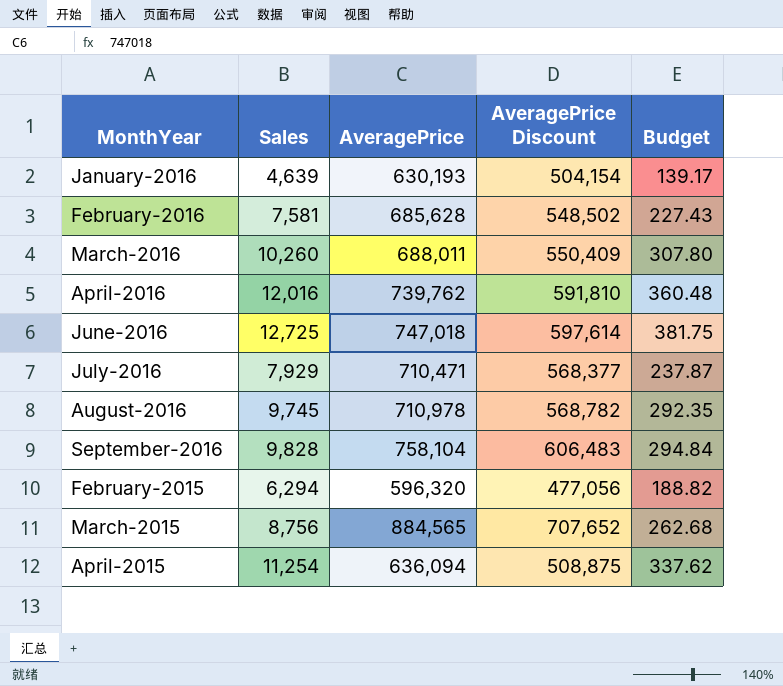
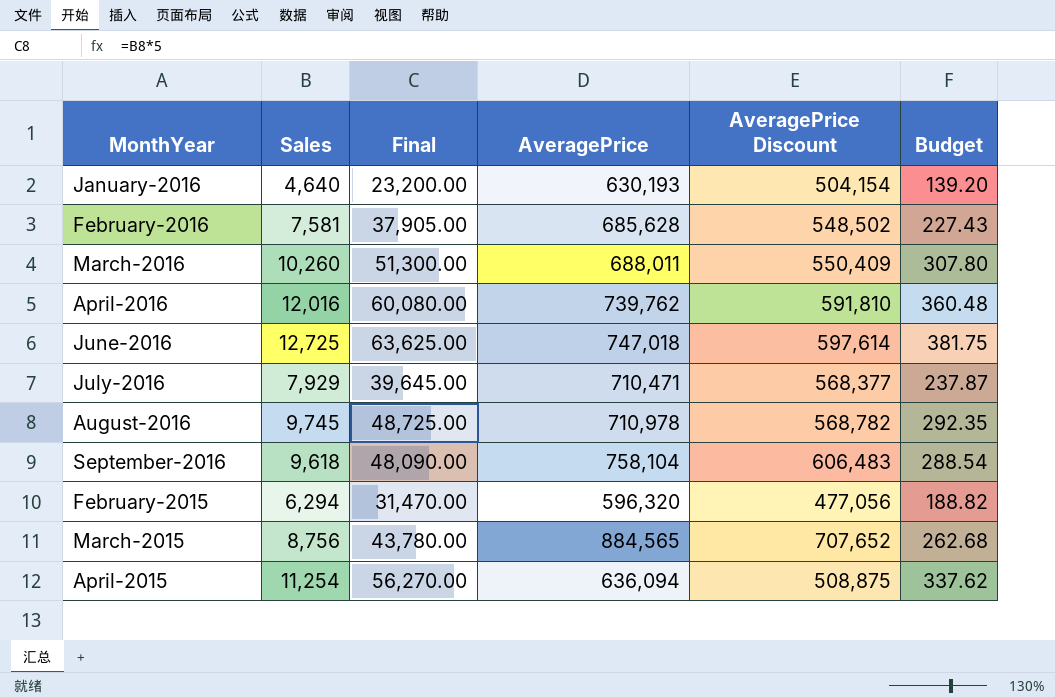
column Final | formula: none -> [Sales] * 5
January-2016 | Sales: 4,639 -> 4,640
January-2016 | Budget: 139.17 -> 139.20
September-2016 | Sales: 9,828 -> 9,618
September-2016 | Budget: 294.84 -> 288.54

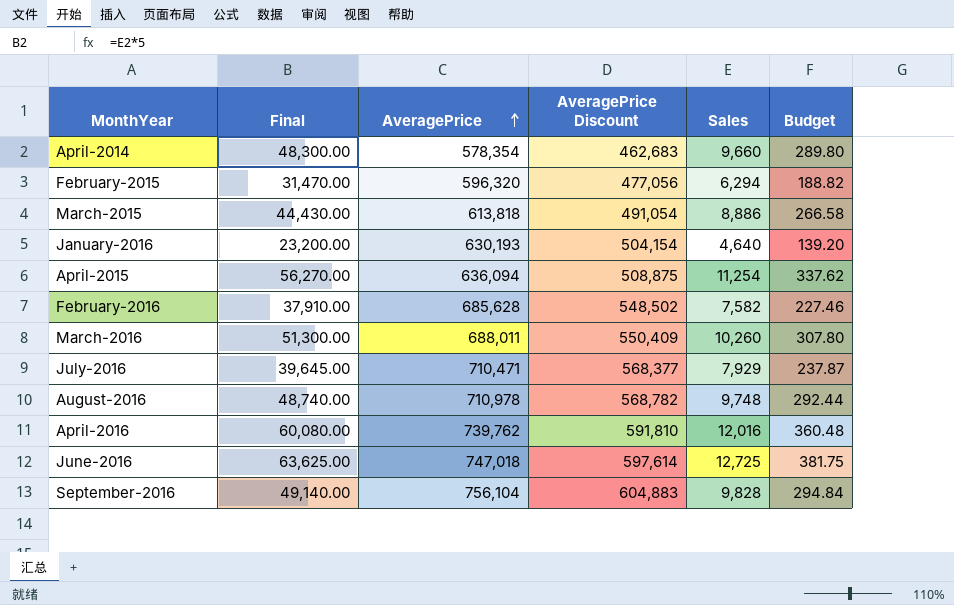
row order: none -> AveragePrice ascending
column Sales | position: 2 -> 5
row April-2014: none -> 48,300.00 | 578,354 | 462,683 | 9,660 | 289.80
March-2015 | Final: 43,780.00 -> 44,430.00
March-2015 | AveragePrice: 884,565 -> 613,818
March-2015 | AveragePrice Discount: 707,652 -> 491,054
March-2015 | Sales: 8,756 -> 8,886
March-2015 | Budget: 262.68 -> 266.58
February-2016 | Final: 37,905.00 -> 37,910.00
February-2016 | Sales: 7,581 -> 7,582
February-2016 | Budget: 227.43 -> 227.46
August-2016 | Final: 48,725.00 -> 48,740.00
August-2016 | Sales: 9,745 -> 9,748
August-2016 | Budget: 292.35 -> 292.44
September-2016 | Final: 48,090.00 -> 49,140.00
September-2016 | AveragePrice: 758,104 -> 756,104
September-2016 | AveragePrice Discount: 606,483 -> 604,883
September-2016 | Sales: 9,618 -> 9,828
September-2016 | Budget: 288.54 -> 294.84

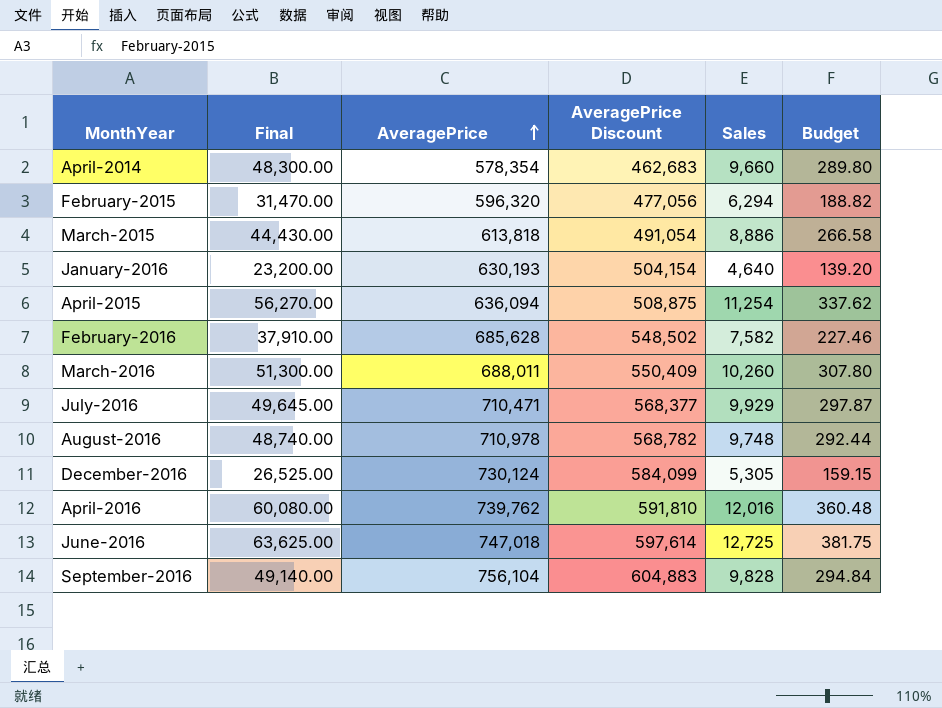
July-2016 | Final: 39,645.00 -> 49,645.00
July-2016 | Sales: 7,929 -> 9,929
July-2016 | Budget: 237.87 -> 297.87
row December-2016: none -> 26,525.00 | 730,124 | 584,099 | 5,305 | 159.15

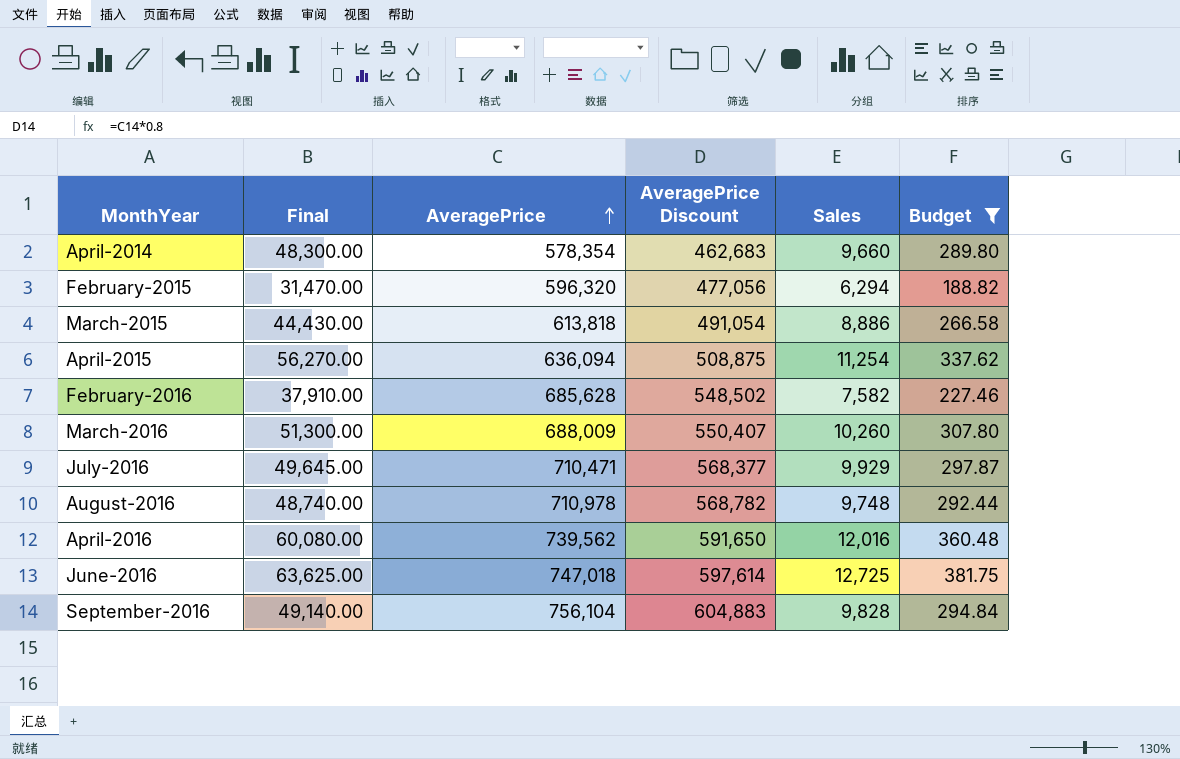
filter: none -> Budget >= 188.82
March-2016 | AveragePrice: 688,011 -> 688,009
March-2016 | AveragePrice Discount: 550,409 -> 550,407
April-2016 | AveragePrice: 739,762 -> 739,562
April-2016 | AveragePrice Discount: 591,810 -> 591,650

